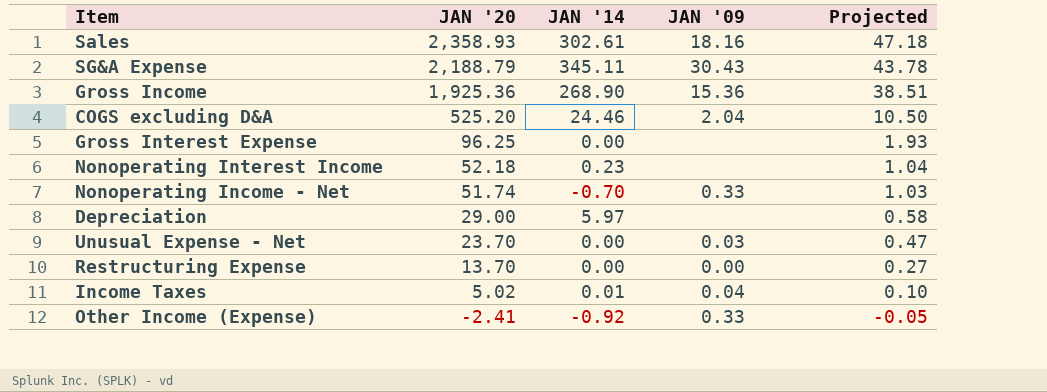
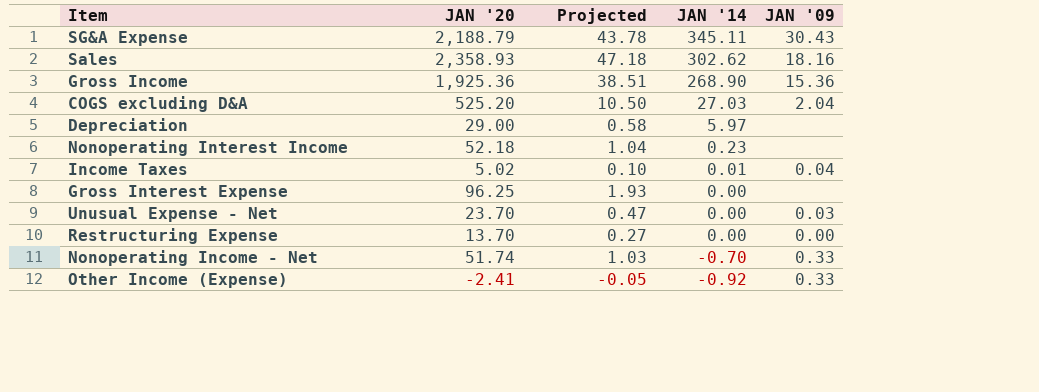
row order: JAN '20 descending -> JAN '14 descending
column Projected | position: 5 -> 3
Sales | JAN '14: 302.61 -> 302.62
COGS excluding D&A | JAN '14: 24.46 -> 27.03

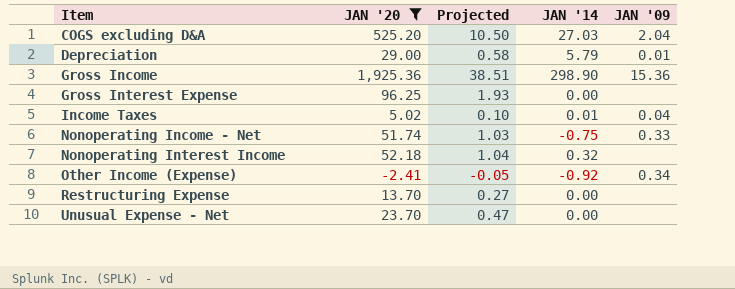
filter: none -> JAN '20 <= 1,925.36
row order: JAN '14 descending -> Item ascending
Depreciation | JAN '14: 5.97 -> 5.79
Depreciation | JAN '09: none -> 0.01
Gross Income | JAN '14: 268.90 -> 298.90
Nonoperating Income - Net | JAN '14: -0.70 -> -0.75
Nonoperating Interest Income | JAN '14: 0.23 -> 0.32
Other Income (Expense) | JAN '09: 0.33 -> 0.34
Restructuring Expense | JAN '09: 0.00 -> none
Unusual Expense - Net | JAN '09: 0.03 -> none

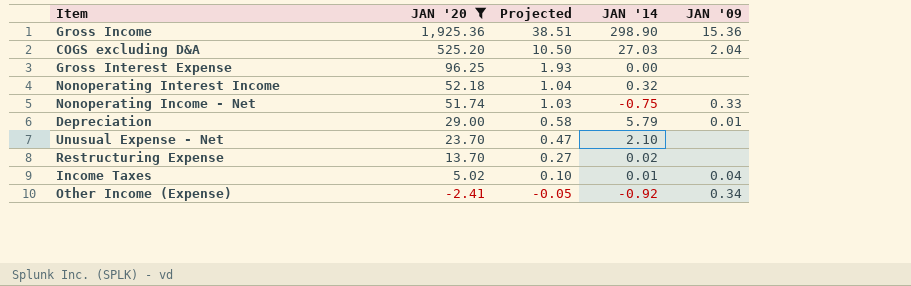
row order: Item ascending -> JAN '20 descending
Unusual Expense - Net | JAN '14: 0.00 -> 2.10
Restructuring Expense | JAN '14: 0.00 -> 0.02

